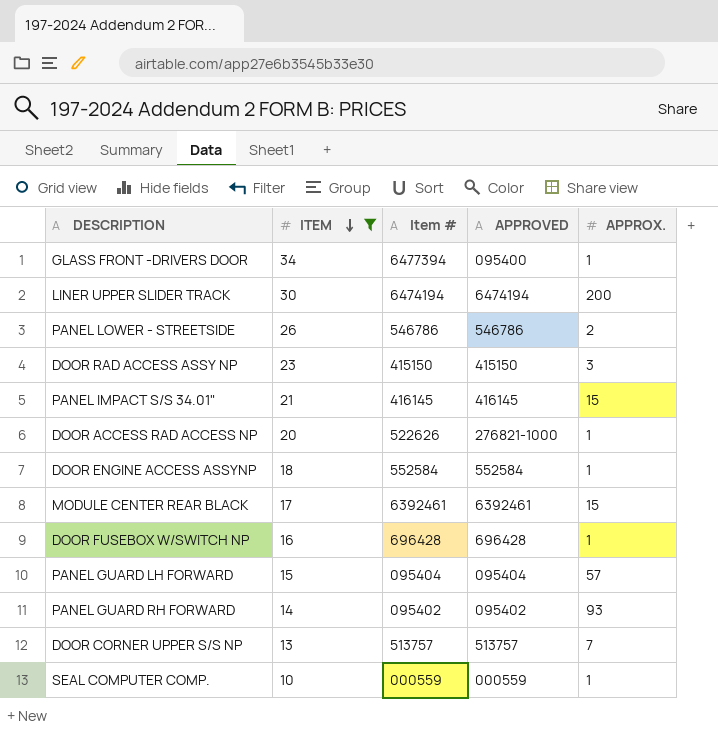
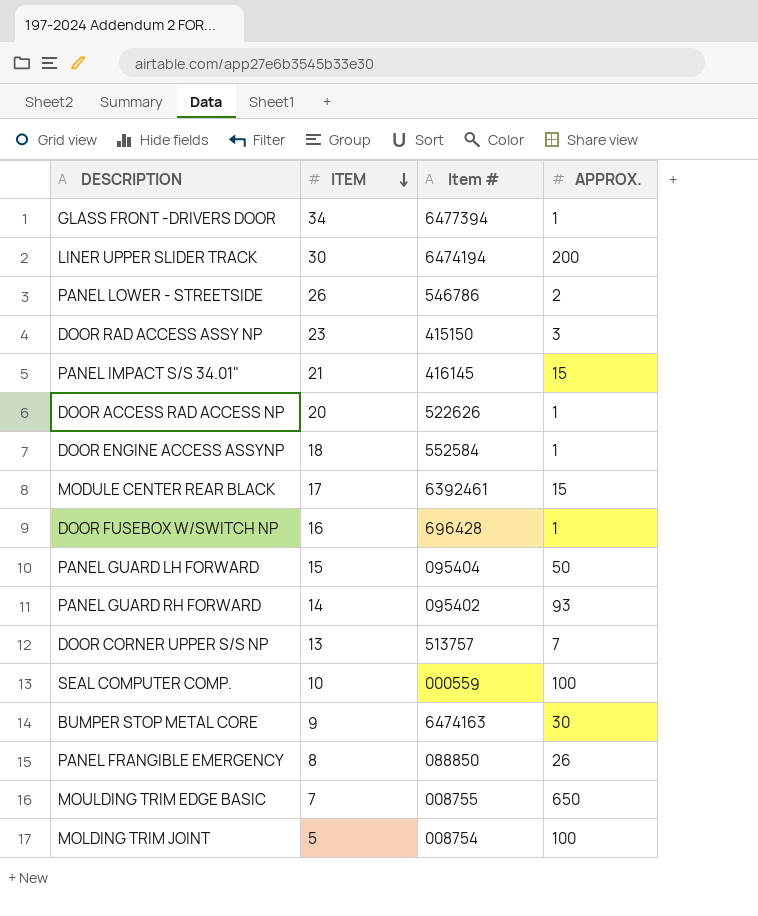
filter: ITEM >= 10 -> none
column APPROVED | position: 4 -> none
PANEL GUARD LH FORWARD | APPROX.: 57 -> 50
SEAL COMPUTER COMP. | APPROX.: 1 -> 100

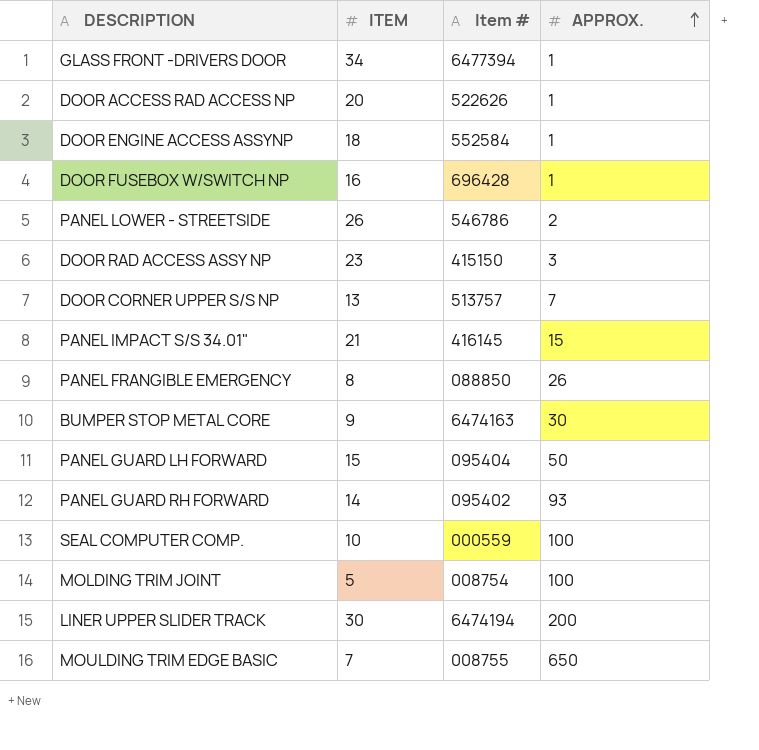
row order: ITEM descending -> APPROX. ascending
row MODULE CENTER REAR BLACK: 17 | 6392461 | 15 -> none

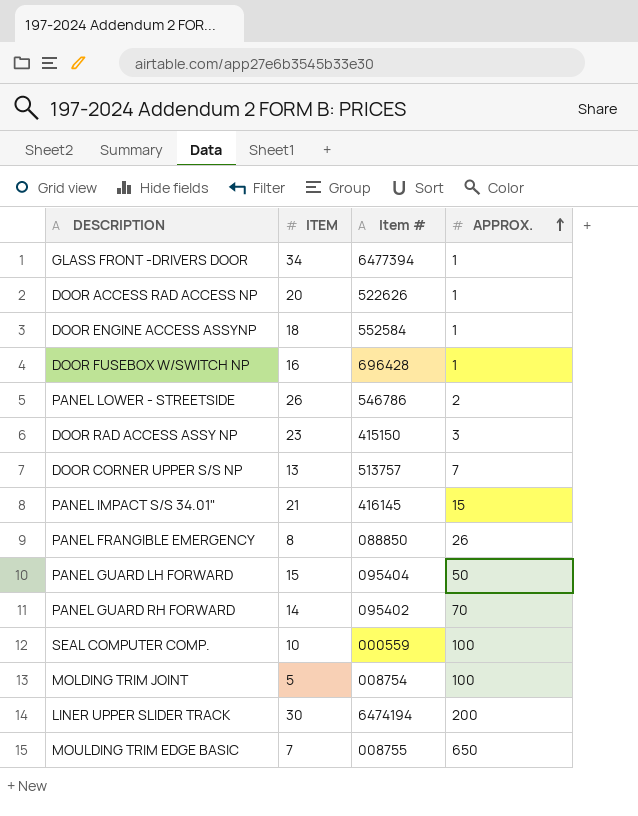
row BUMPER STOP METAL CORE: 9 | 6474163 | 30 -> none
PANEL GUARD RH FORWARD | APPROX.: 93 -> 70

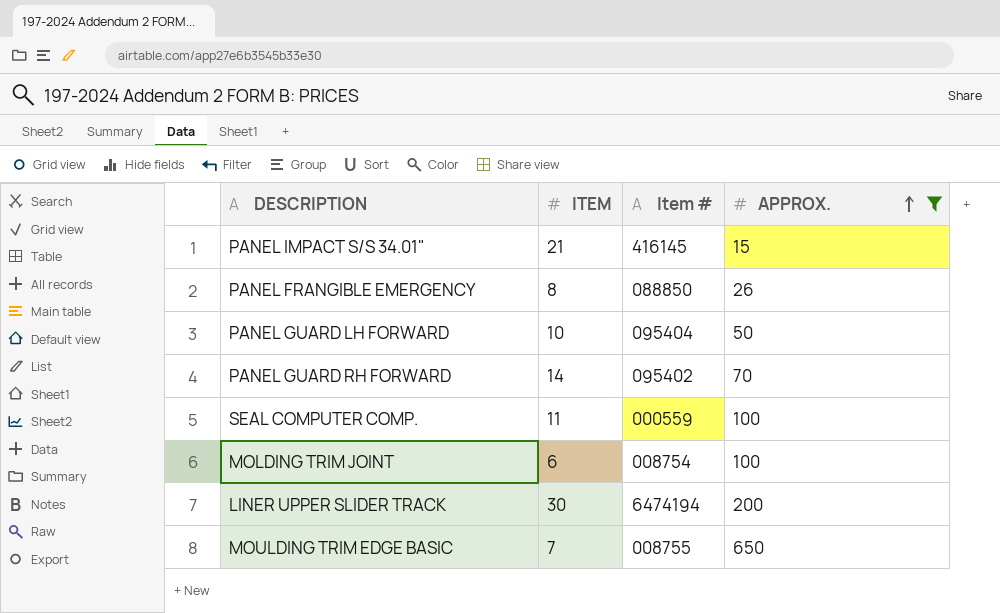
filter: none -> APPROX. >= 15
PANEL GUARD LH FORWARD | ITEM: 15 -> 10
SEAL COMPUTER COMP. | ITEM: 10 -> 11
MOLDING TRIM JOINT | ITEM: 5 -> 6

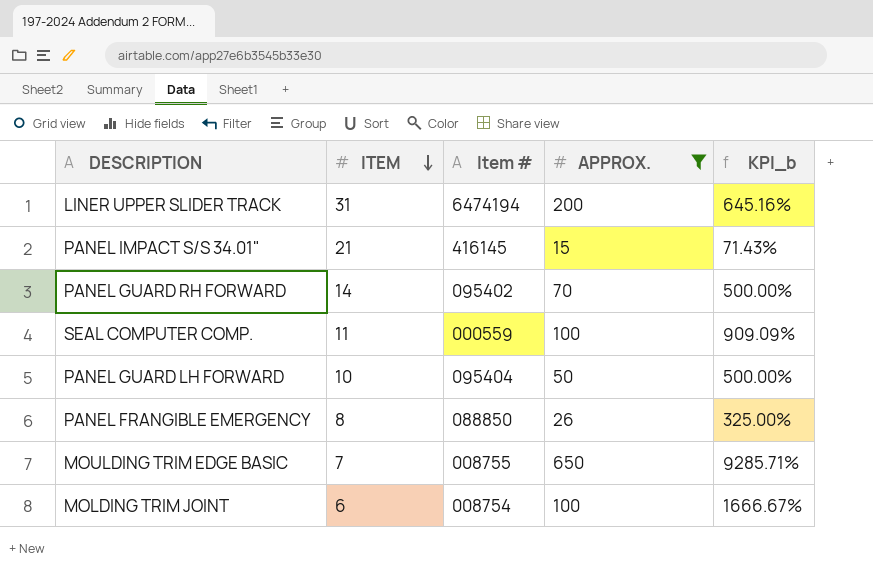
row order: APPROX. ascending -> ITEM descending
column KPI_b | formula: none -> [APPROX.] / [ITEM]
LINER UPPER SLIDER TRACK | ITEM: 30 -> 31

